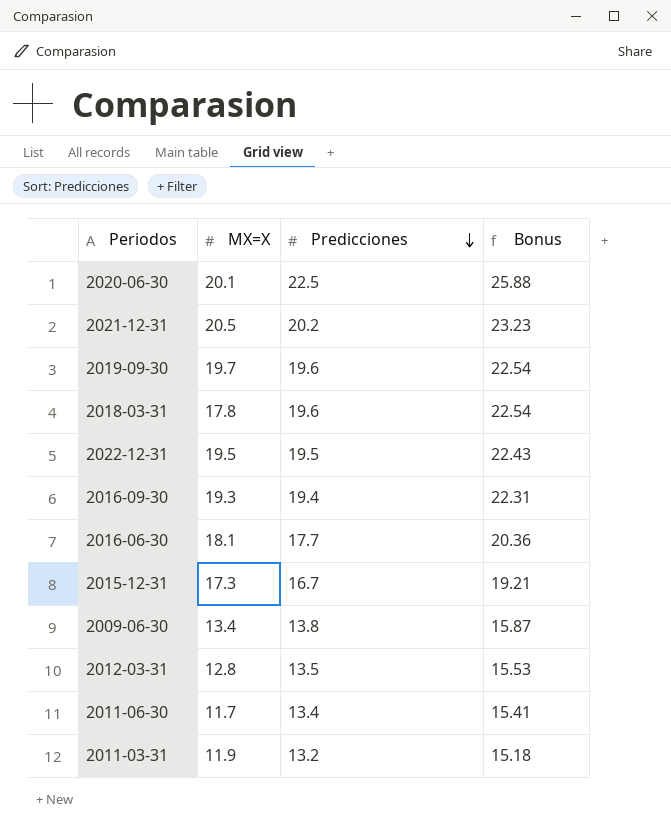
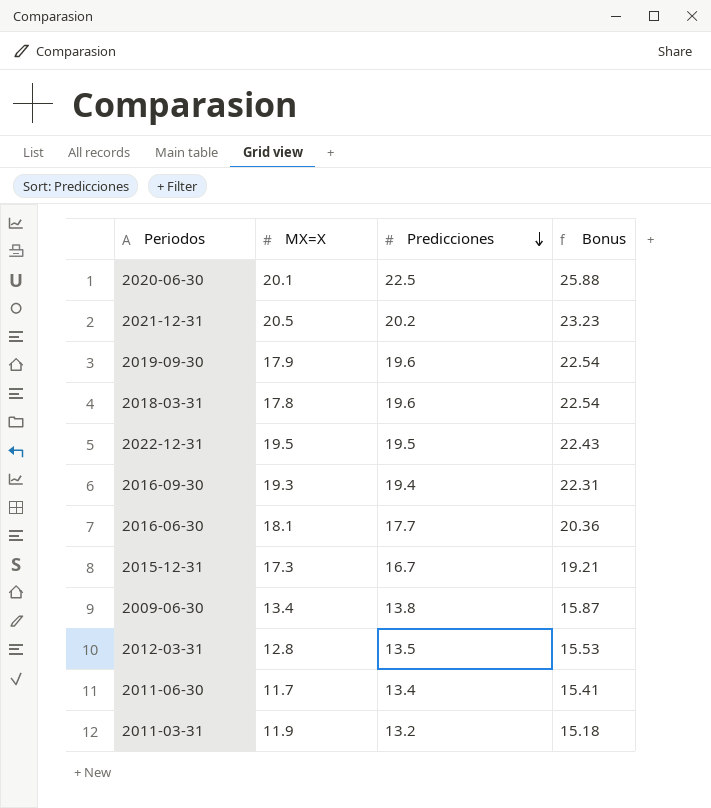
2019-09-30 | MX=X: 19.7 -> 17.9

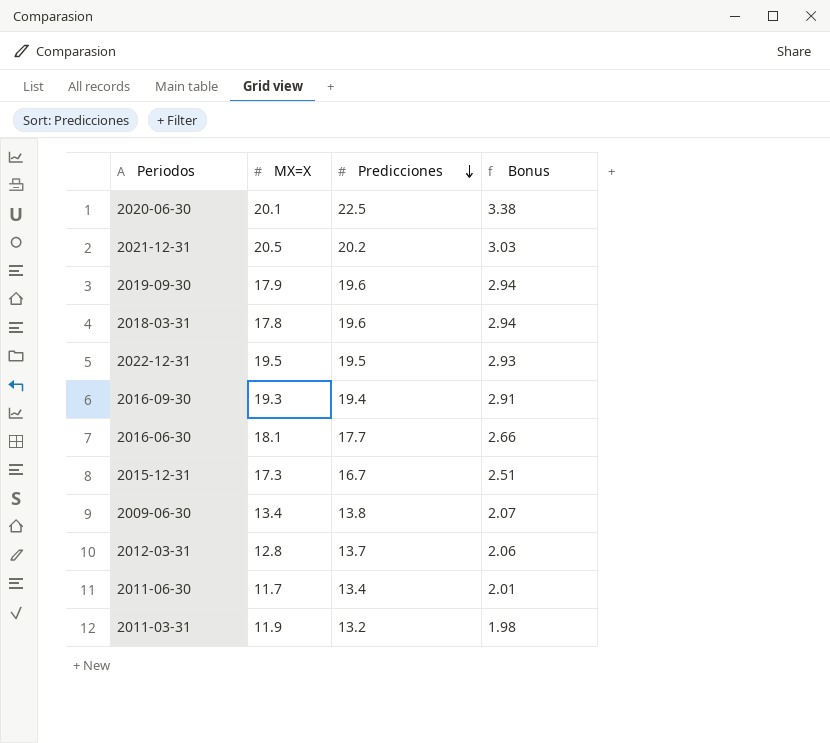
column Bonus | formula: [Predicciones] * 1.15 -> [Predicciones] * 0.15
2012-03-31 | Predicciones: 13.5 -> 13.7

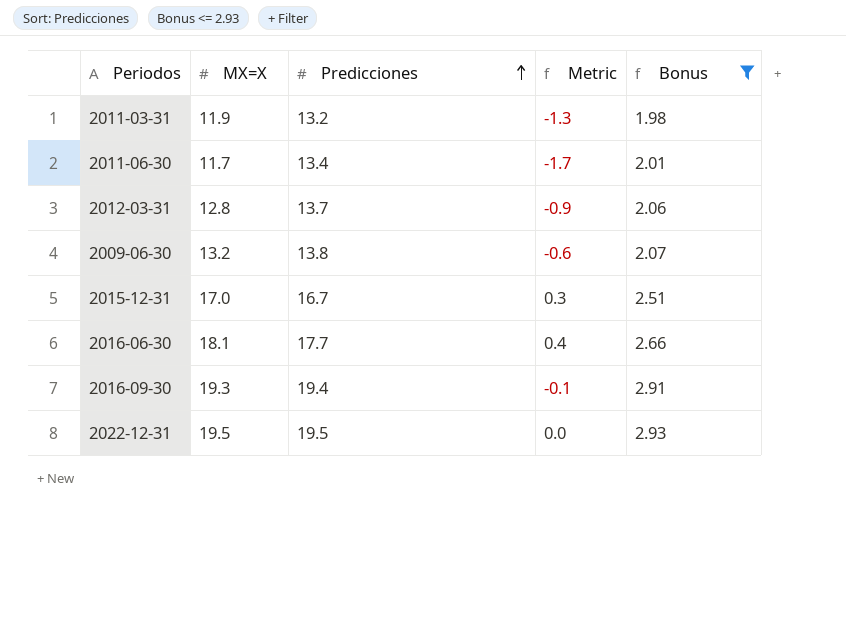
filter: none -> Bonus <= 2.93
row order: Predicciones descending -> Predicciones ascending
column Metric | formula: none -> [MX=X] - [Predicciones]
2009-06-30 | MX=X: 13.4 -> 13.2
2015-12-31 | MX=X: 17.3 -> 17.0

